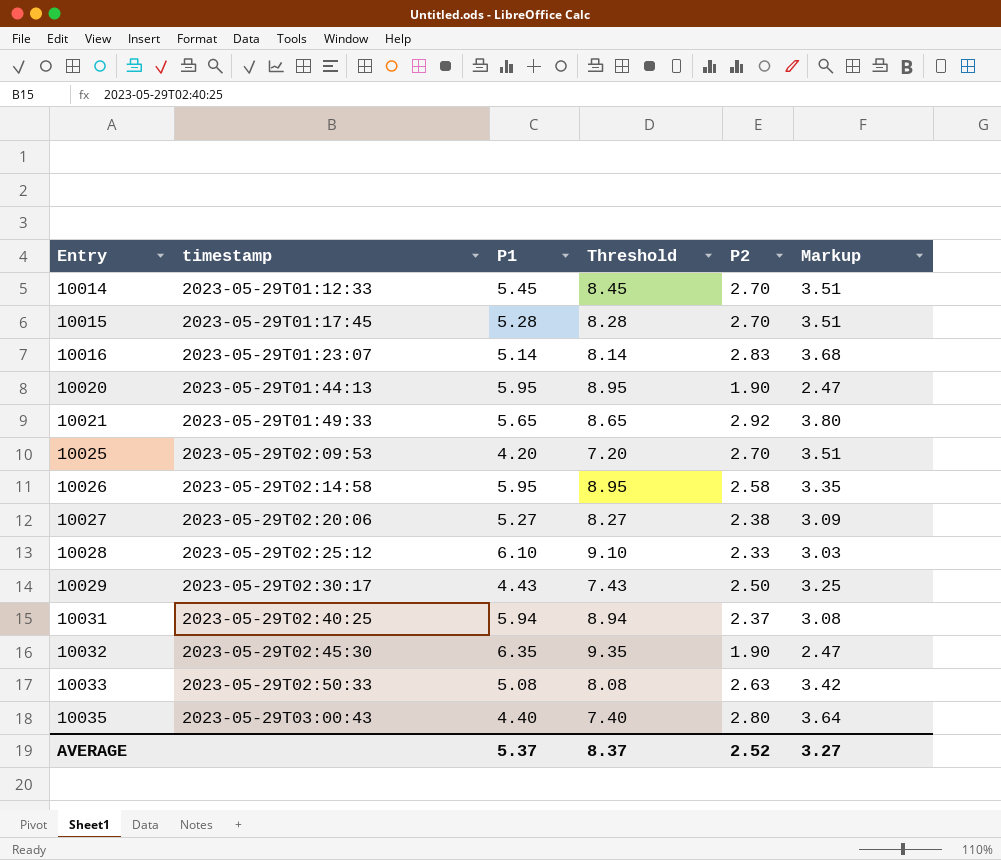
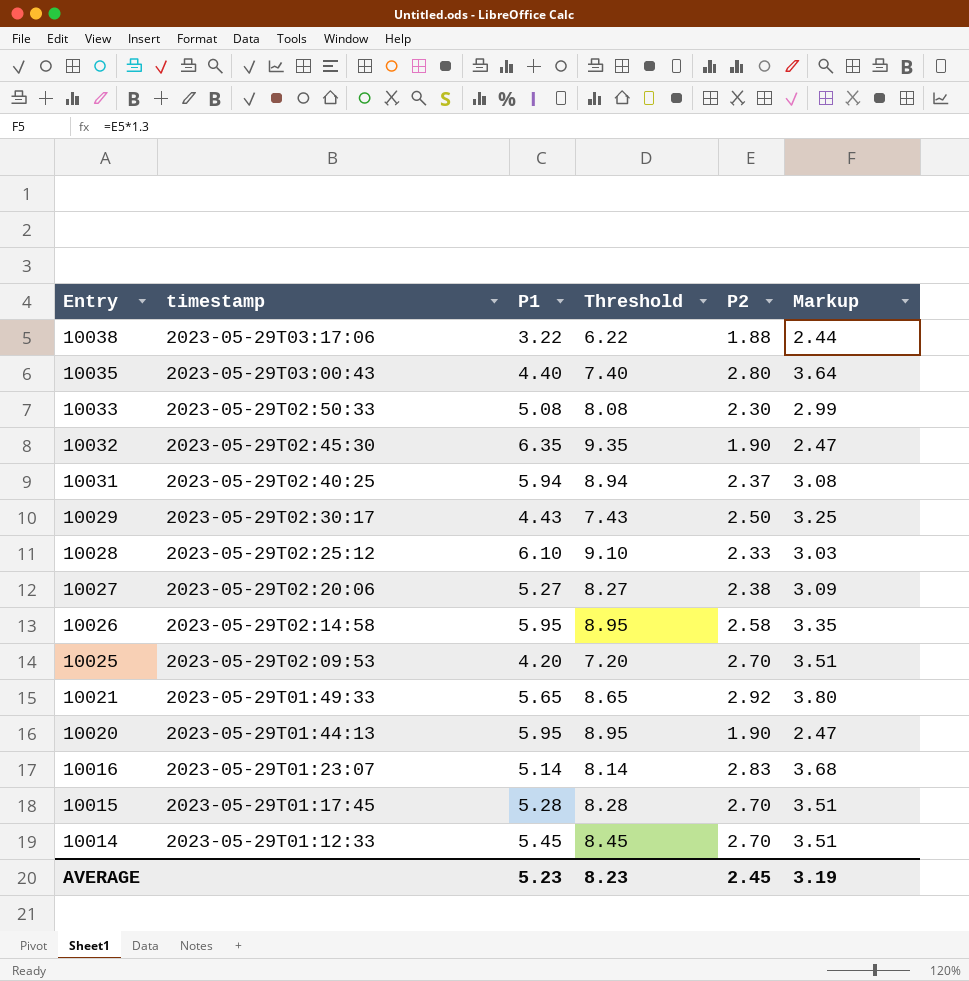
row order: Entry ascending -> Entry descending
row 10038: none -> 2023-05-29T03:17:06 | 3.22 | 6.22 | 1.88 | 2.44
10033 | P2: 2.63 -> 2.30
10033 | Markup: 3.42 -> 2.99
AVERAGE | P1: 5.37 -> 5.23
AVERAGE | Threshold: 8.37 -> 8.23
AVERAGE | P2: 2.52 -> 2.45
AVERAGE | Markup: 3.27 -> 3.19

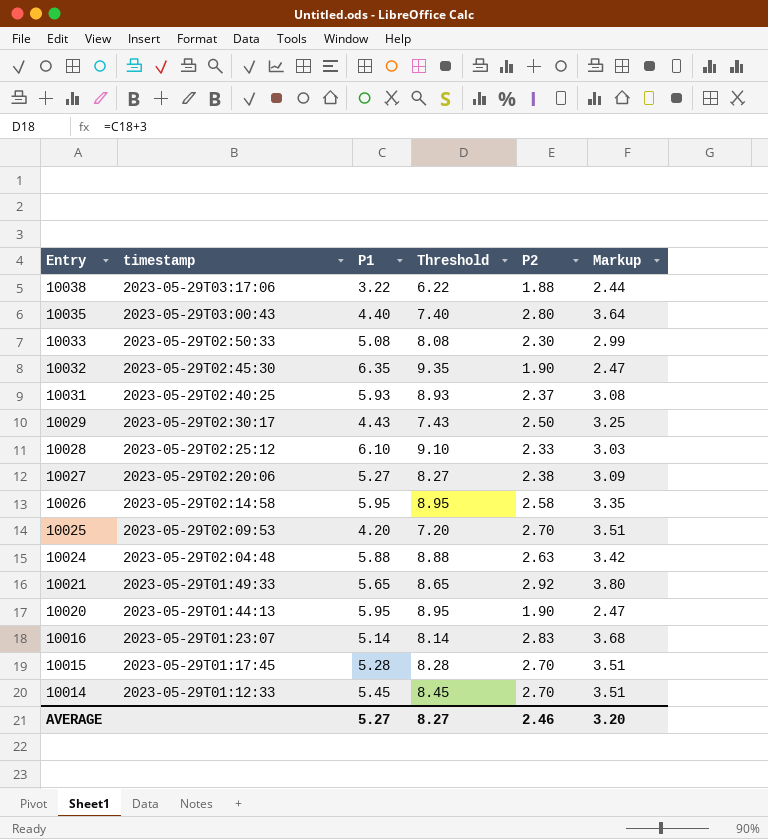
10031 | P1: 5.94 -> 5.93
10031 | Threshold: 8.94 -> 8.93
row 10024: none -> 2023-05-29T02:04:48 | 5.88 | 8.88 | 2.63 | 3.42
AVERAGE | P1: 5.23 -> 5.27
AVERAGE | Threshold: 8.23 -> 8.27
AVERAGE | P2: 2.45 -> 2.46
AVERAGE | Markup: 3.19 -> 3.20

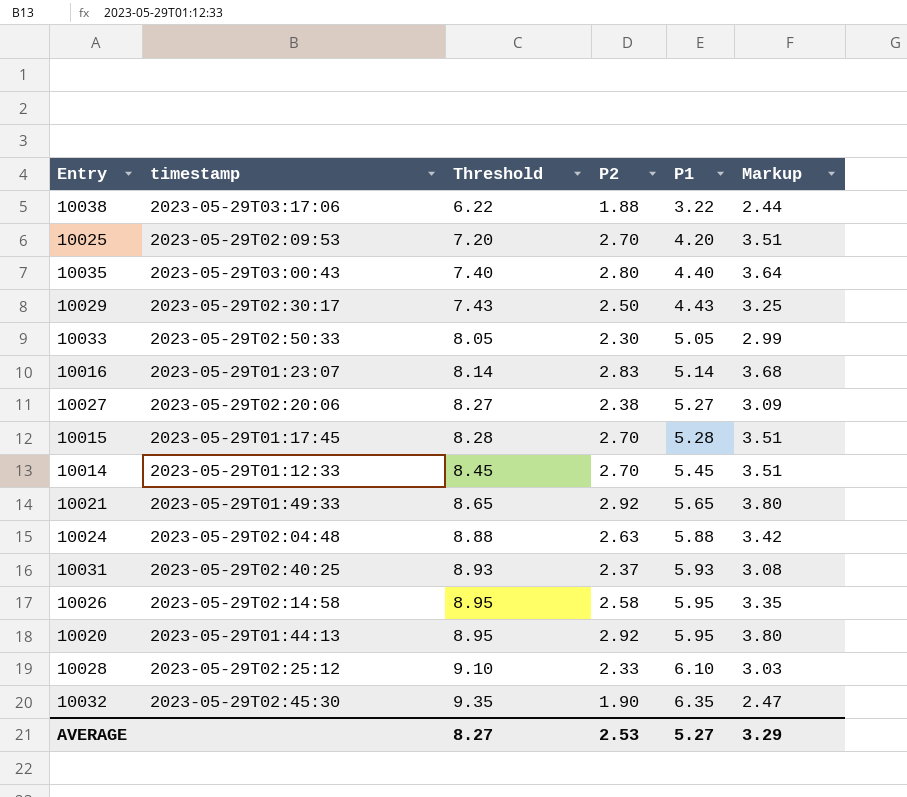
row order: Entry descending -> Threshold ascending
column P1 | position: 3 -> 5
10033 | Threshold: 8.08 -> 8.05
10033 | P1: 5.08 -> 5.05
10020 | P2: 1.90 -> 2.92
10020 | Markup: 2.47 -> 3.80
AVERAGE | P2: 2.46 -> 2.53
AVERAGE | Markup: 3.20 -> 3.29

